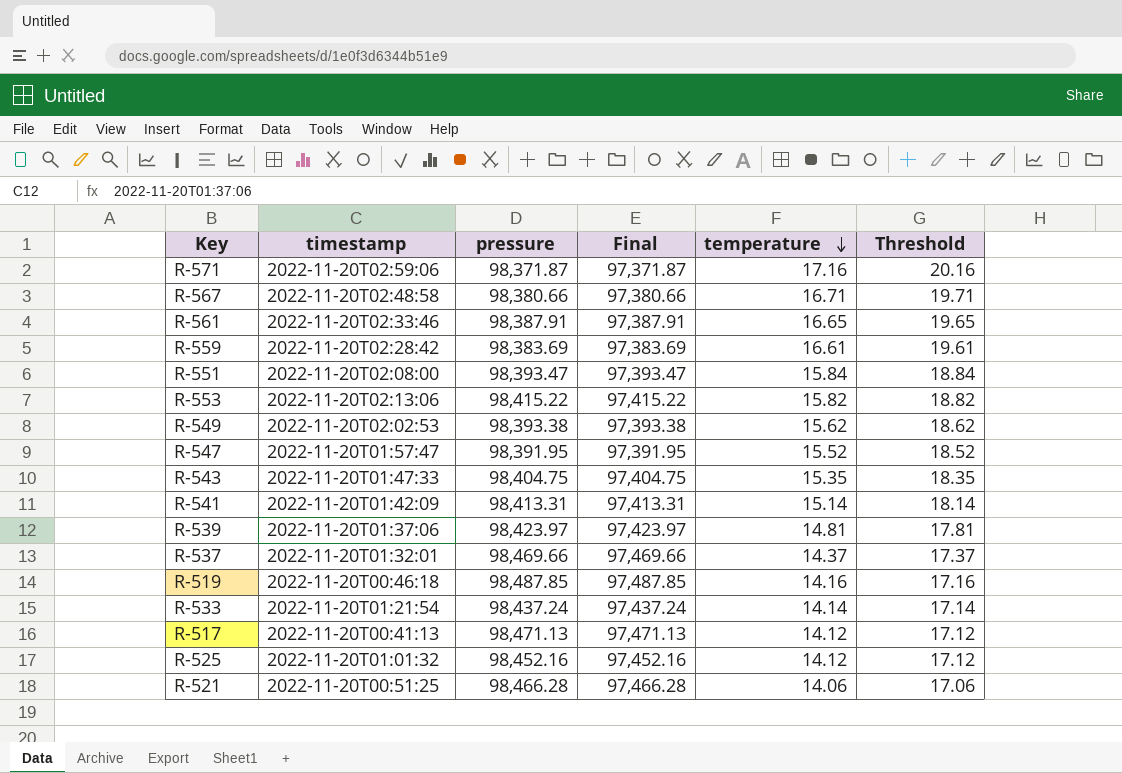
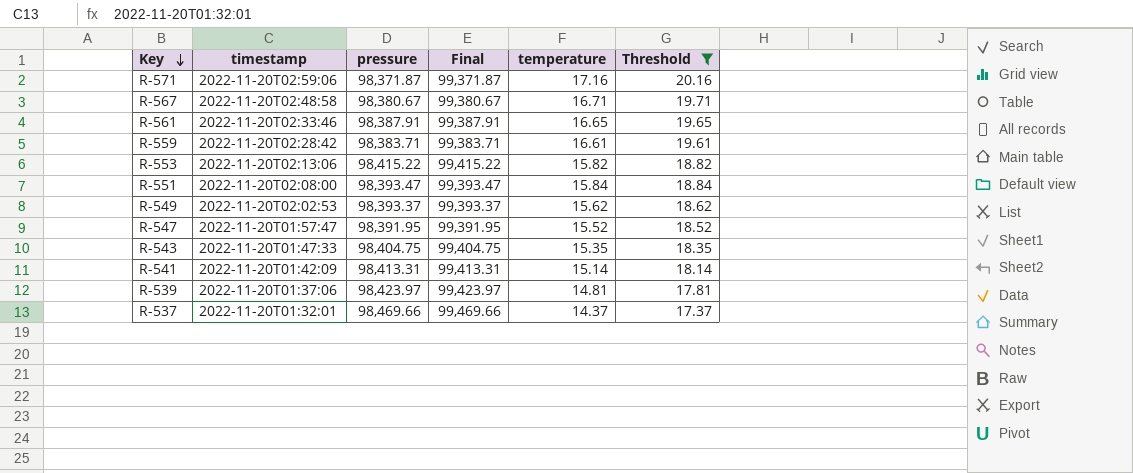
filter: none -> Threshold >= 17.37
row order: temperature descending -> Key descending
column Final | formula: [pressure] - 1000 -> [pressure] + 1000
R-567 | pressure: 98,380.66 -> 98,380.67
R-559 | pressure: 98,383.69 -> 98,383.71
R-549 | pressure: 98,393.38 -> 98,393.37

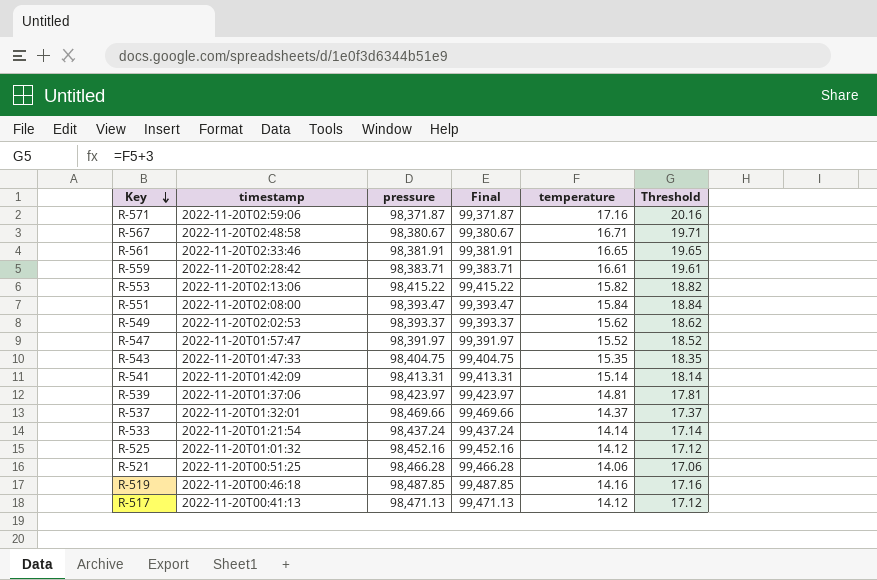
filter: Threshold >= 17.37 -> none
R-561 | pressure: 98,387.91 -> 98,381.91
R-561 | Final: 99,387.91 -> 99,381.91
R-547 | pressure: 98,391.95 -> 98,391.97
R-547 | Final: 99,391.95 -> 99,391.97

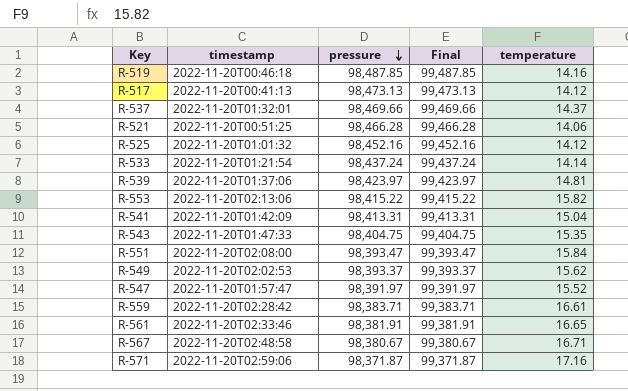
row order: Key descending -> pressure descending
column Threshold | formula: [temperature] + 3 -> none
R-517 | pressure: 98,471.13 -> 98,473.13
R-517 | Final: 99,471.13 -> 99,473.13
R-541 | temperature: 15.14 -> 15.04

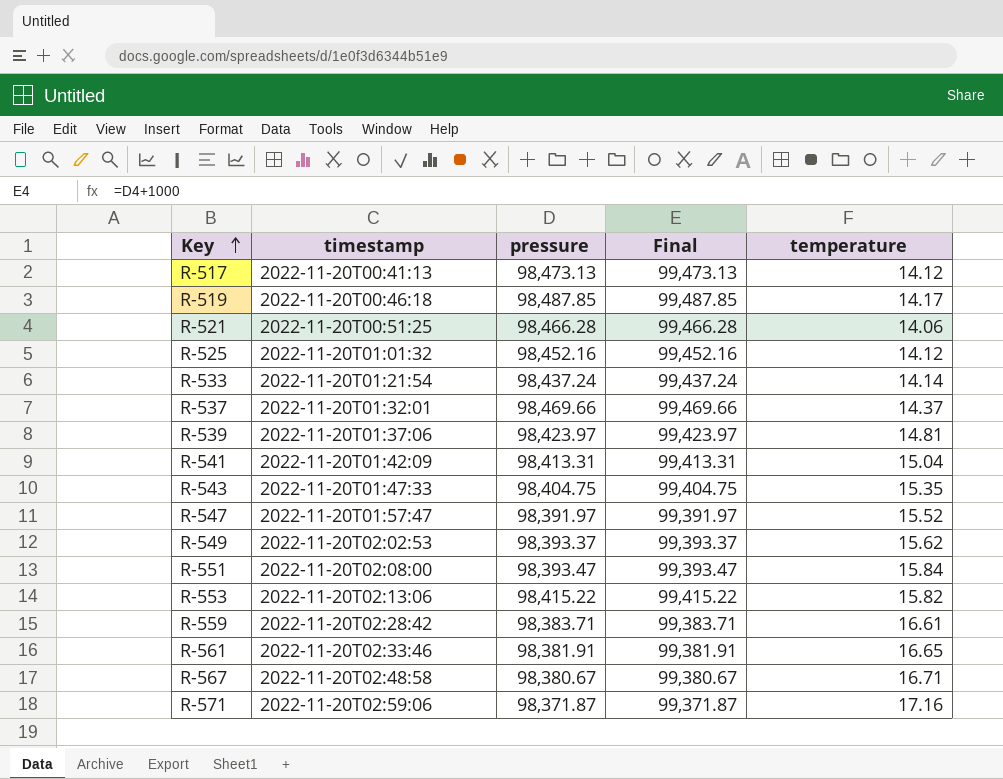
row order: pressure descending -> Key ascending
R-519 | temperature: 14.16 -> 14.17

